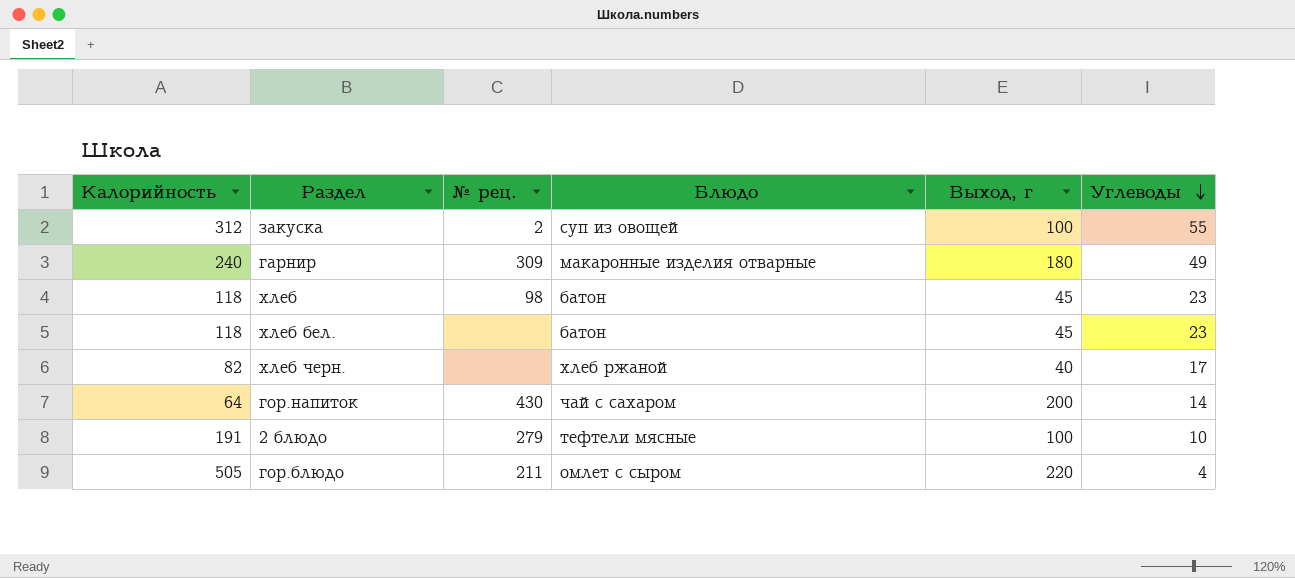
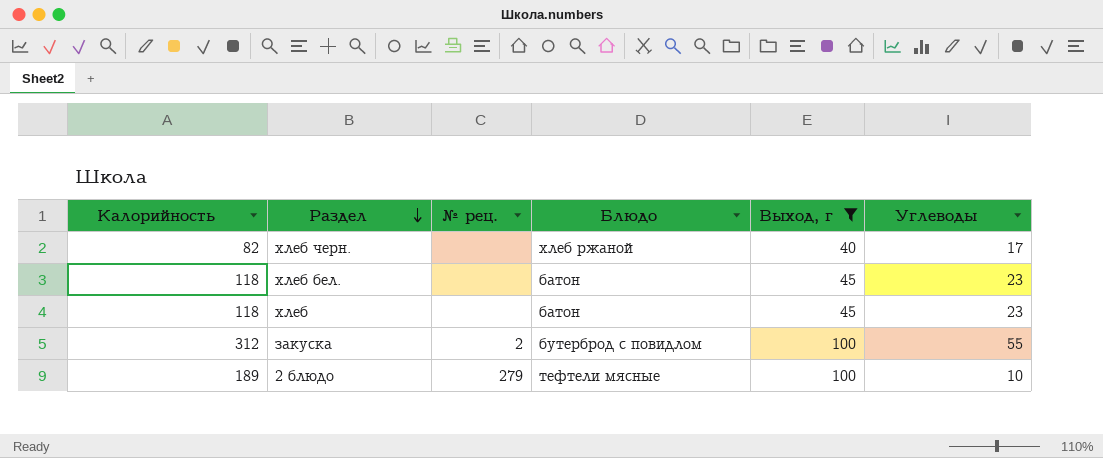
filter: none -> Выход, г <= 100
row order: Углеводы descending -> Раздел descending
хлеб | № рец.: 98 -> none
закуска | Блюдо: суп из овощей -> бутерброд с повидлом
2 блюдо | Калорийность: 191 -> 189

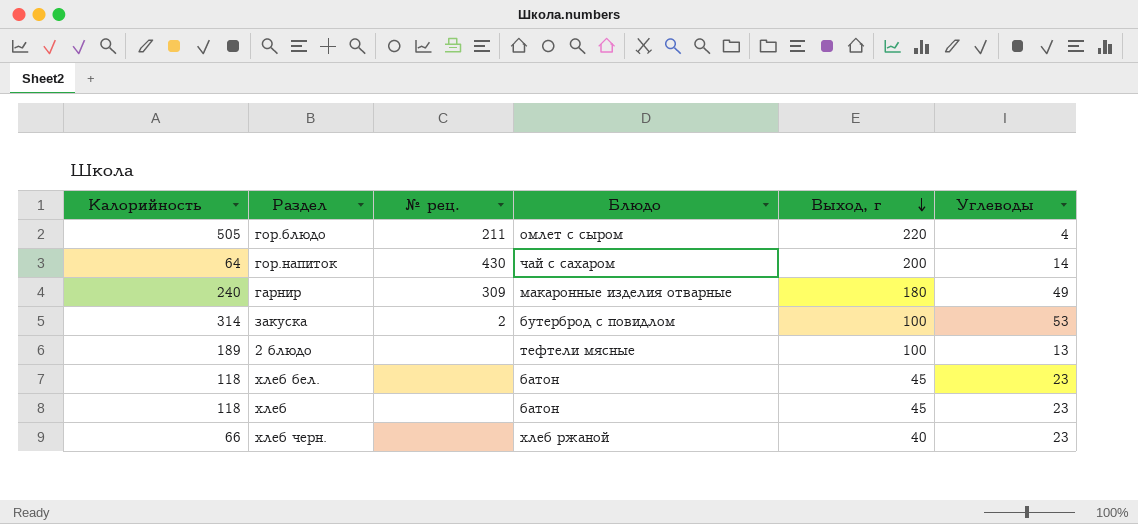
filter: Выход, г <= 100 -> none
row order: Раздел descending -> Выход, г descending
закуска | Калорийность: 312 -> 314
закуска | Углеводы: 55 -> 53
2 блюдо | № рец.: 279 -> none
2 блюдо | Углеводы: 10 -> 13
хлеб черн. | Калорийность: 82 -> 66
хлеб черн. | Углеводы: 17 -> 23

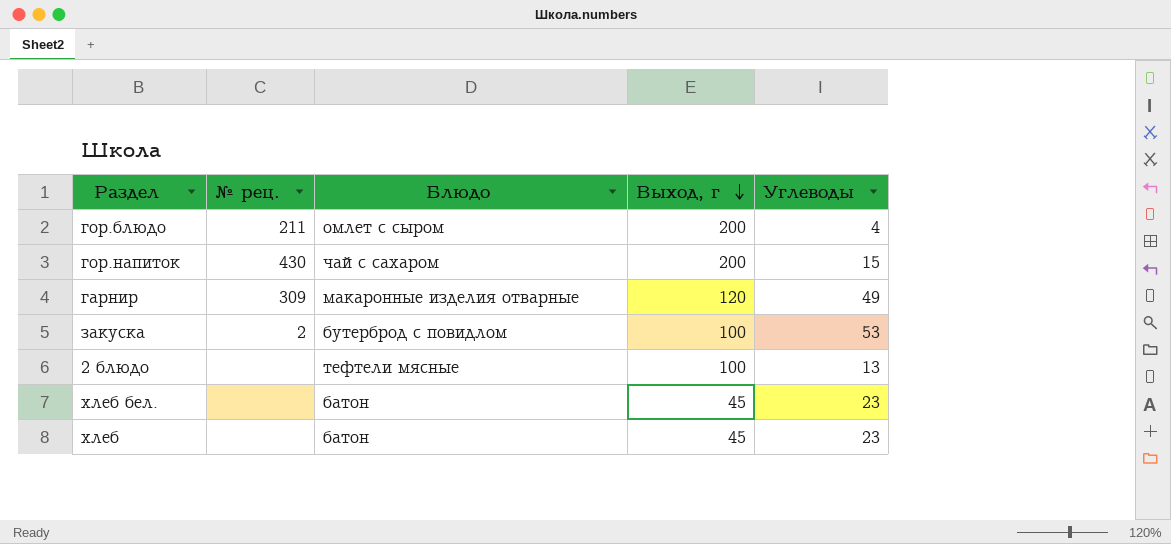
column Калорийность | position: 1 -> none
row хлеб черн.: 66 | none | хлеб ржаной | 40 | 23 -> none
гор.блюдо | Выход, г: 220 -> 200
гор.напиток | Углеводы: 14 -> 15
гарнир | Выход, г: 180 -> 120

